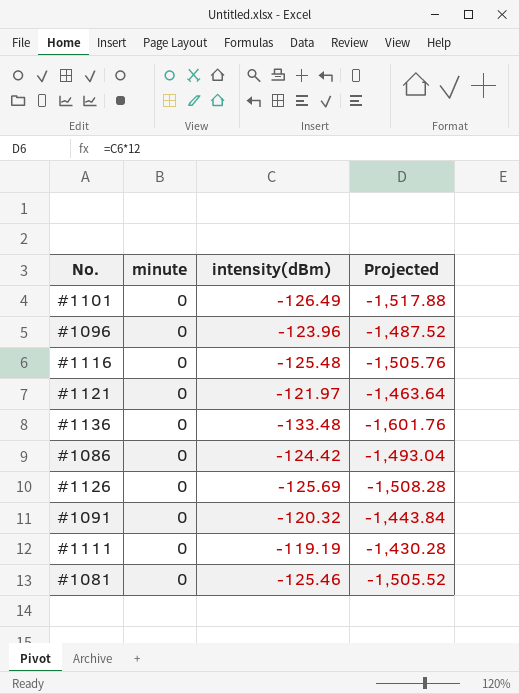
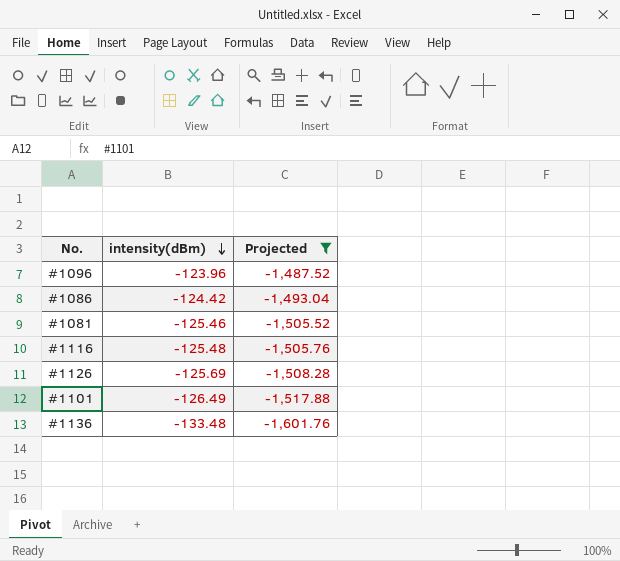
filter: none -> Projected <= -1,487.52
row order: none -> intensity(dBm) descending
column minute | position: 2 -> none

